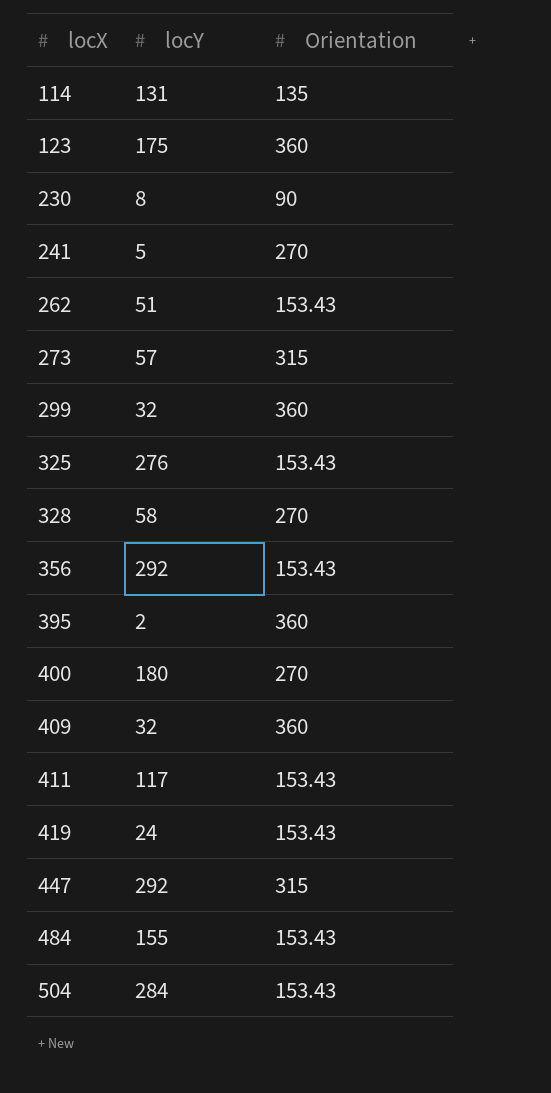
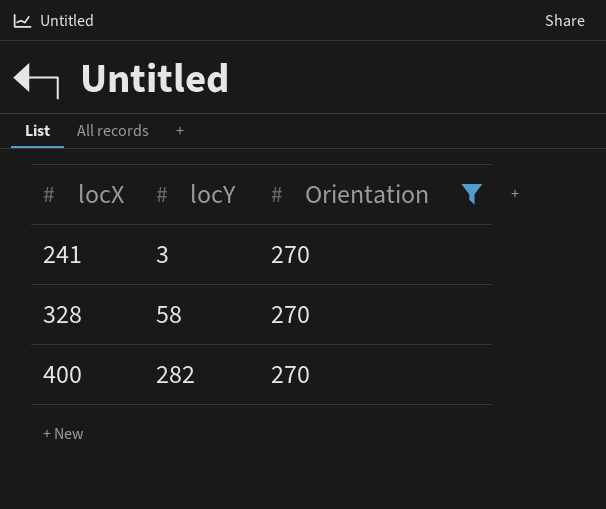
filter: none -> Orientation = 270
241 | locY: 5 -> 3
400 | locY: 180 -> 282

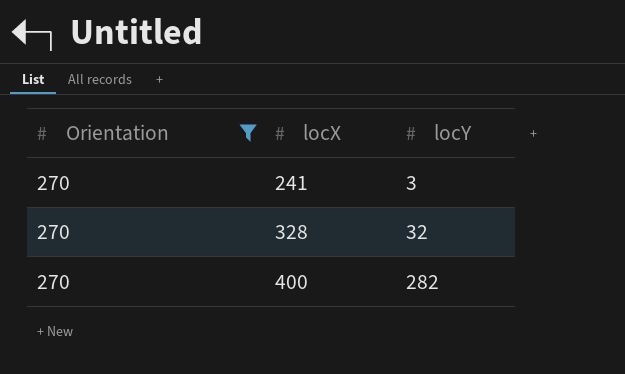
column Orientation | position: 3 -> 1
328 | locY: 58 -> 32

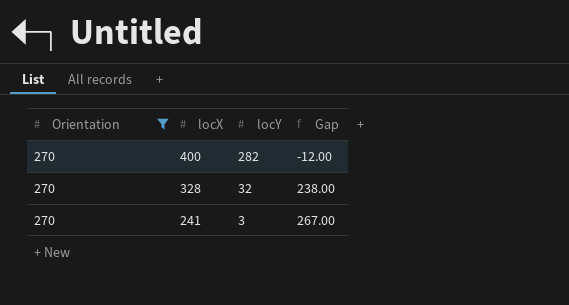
row order: locX ascending -> locX descending
column Gap | formula: none -> [Orientation] - [locY]

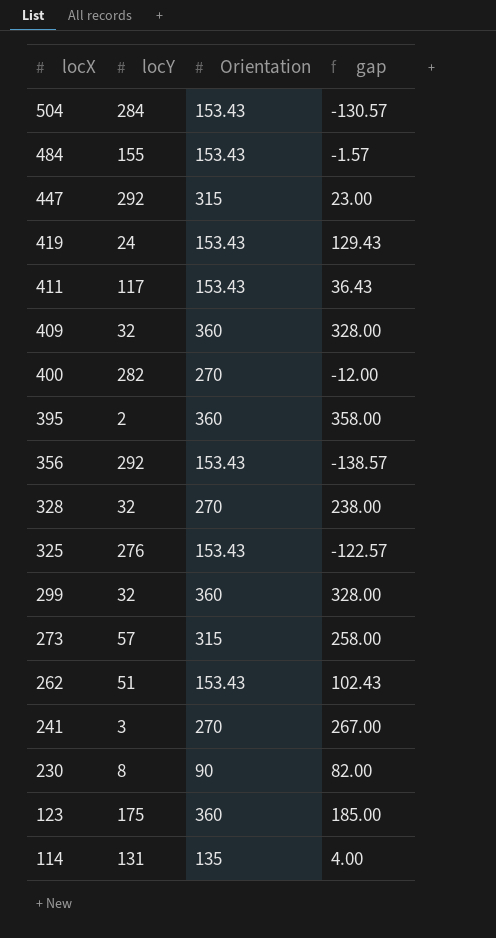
filter: Orientation = 270 -> none
column Orientation | position: 1 -> 3
column name: Gap -> gap

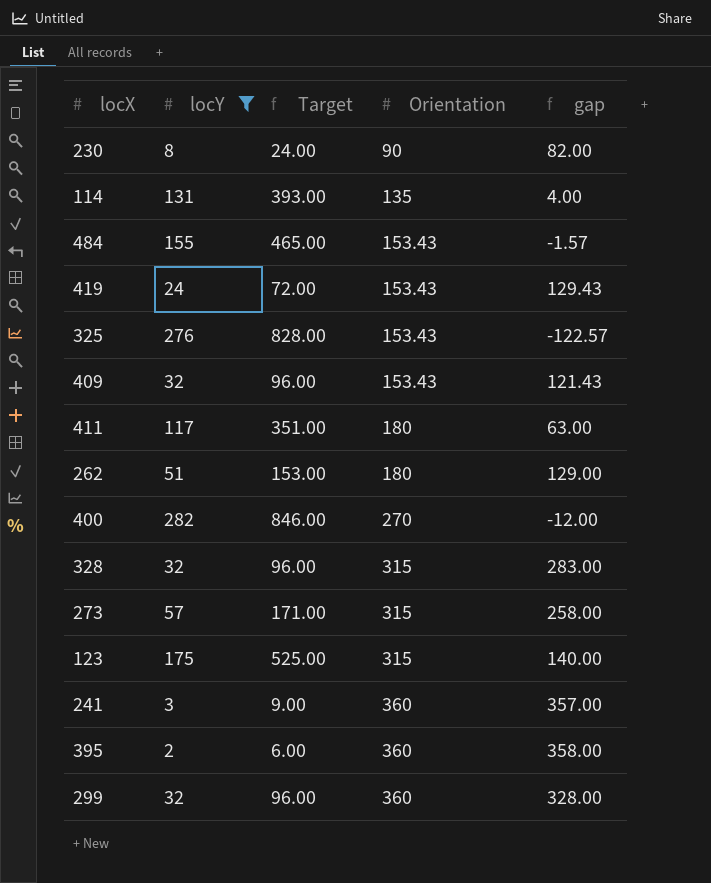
filter: none -> locY <= 282
row order: locX descending -> Orientation ascending
column Target | formula: none -> [locY] * 3
409 | Orientation: 360 -> 153.43
409 | gap: 328.00 -> 121.43
411 | Orientation: 153.43 -> 180
411 | gap: 36.43 -> 63.00
262 | Orientation: 153.43 -> 180
262 | gap: 102.43 -> 129.00
328 | Orientation: 270 -> 315
328 | gap: 238.00 -> 283.00
123 | Orientation: 360 -> 315
123 | gap: 185.00 -> 140.00
241 | Orientation: 270 -> 360
241 | gap: 267.00 -> 357.00

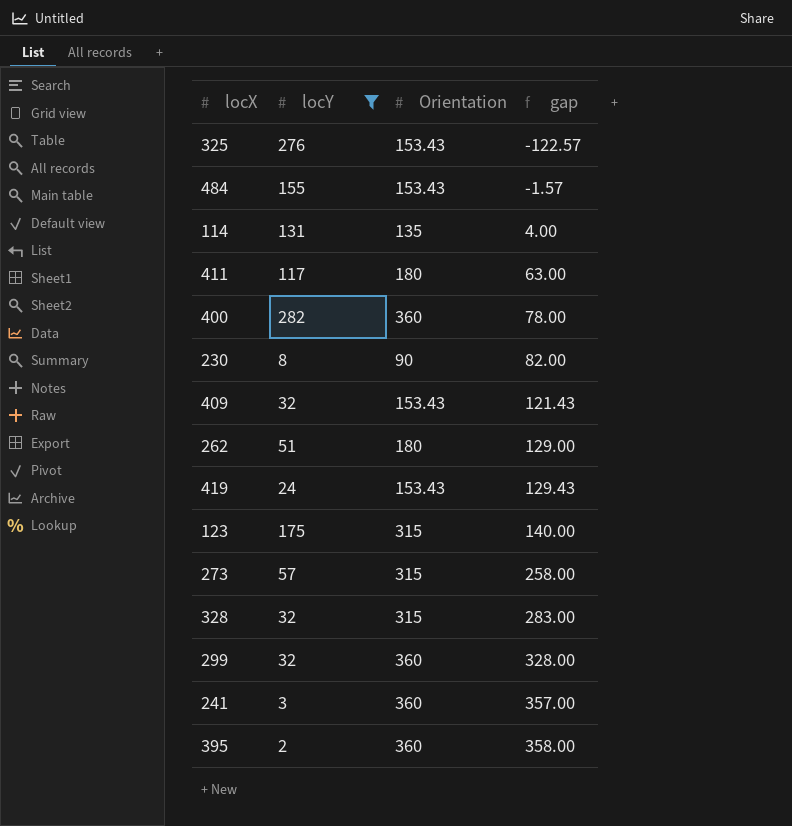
row order: Orientation ascending -> gap ascending
column Target | formula: [locY] * 3 -> none
400 | Orientation: 270 -> 360
400 | gap: -12.00 -> 78.00

